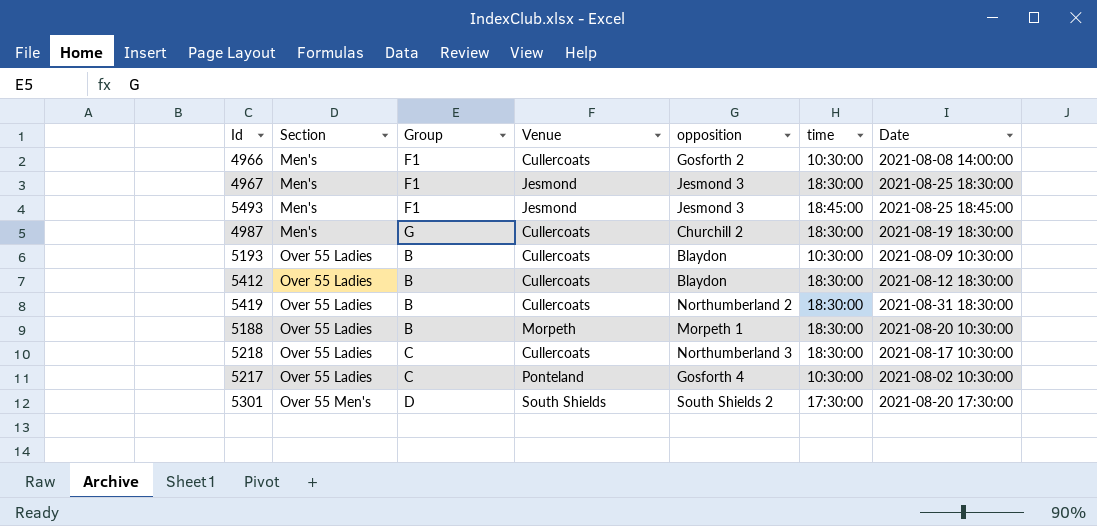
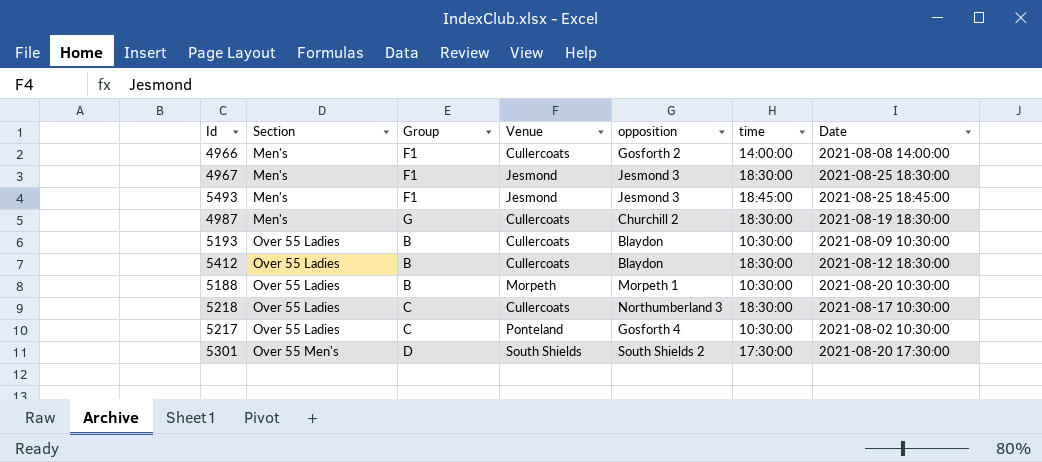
row 5419: Over 55 Ladies | B | Cullercoats | Northumberland 2 | 18:30:00 | 2021-08-31 18:30:00 -> none
4966 | time: 10:30:00 -> 14:00:00
5188 | time: 18:30:00 -> 10:30:00

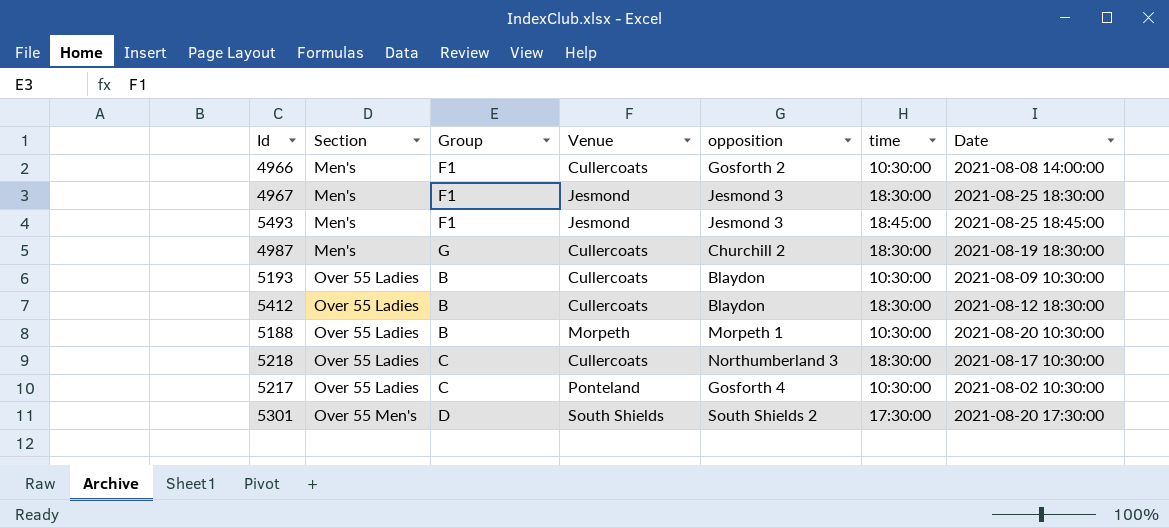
4966 | time: 14:00:00 -> 10:30:00

